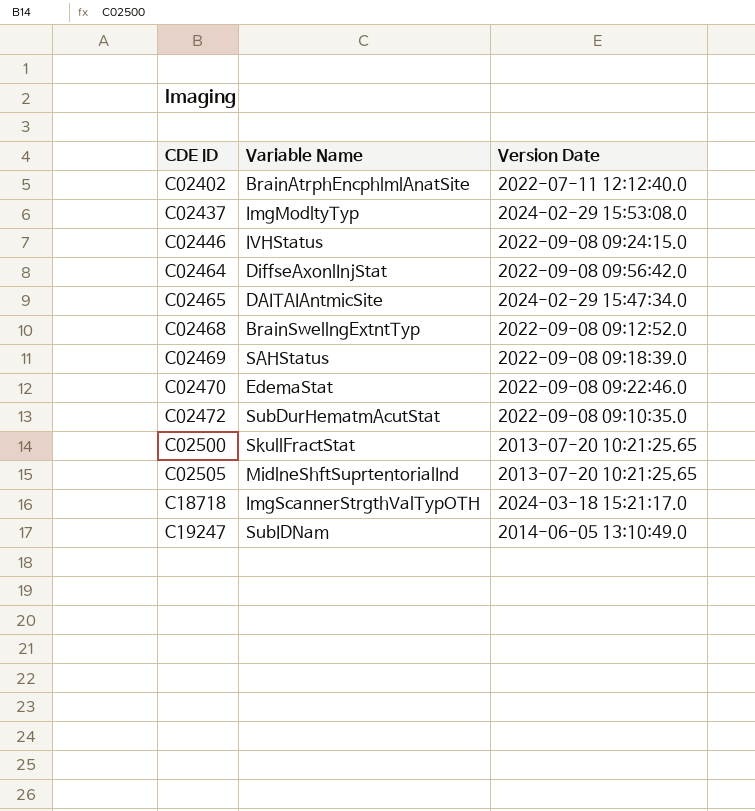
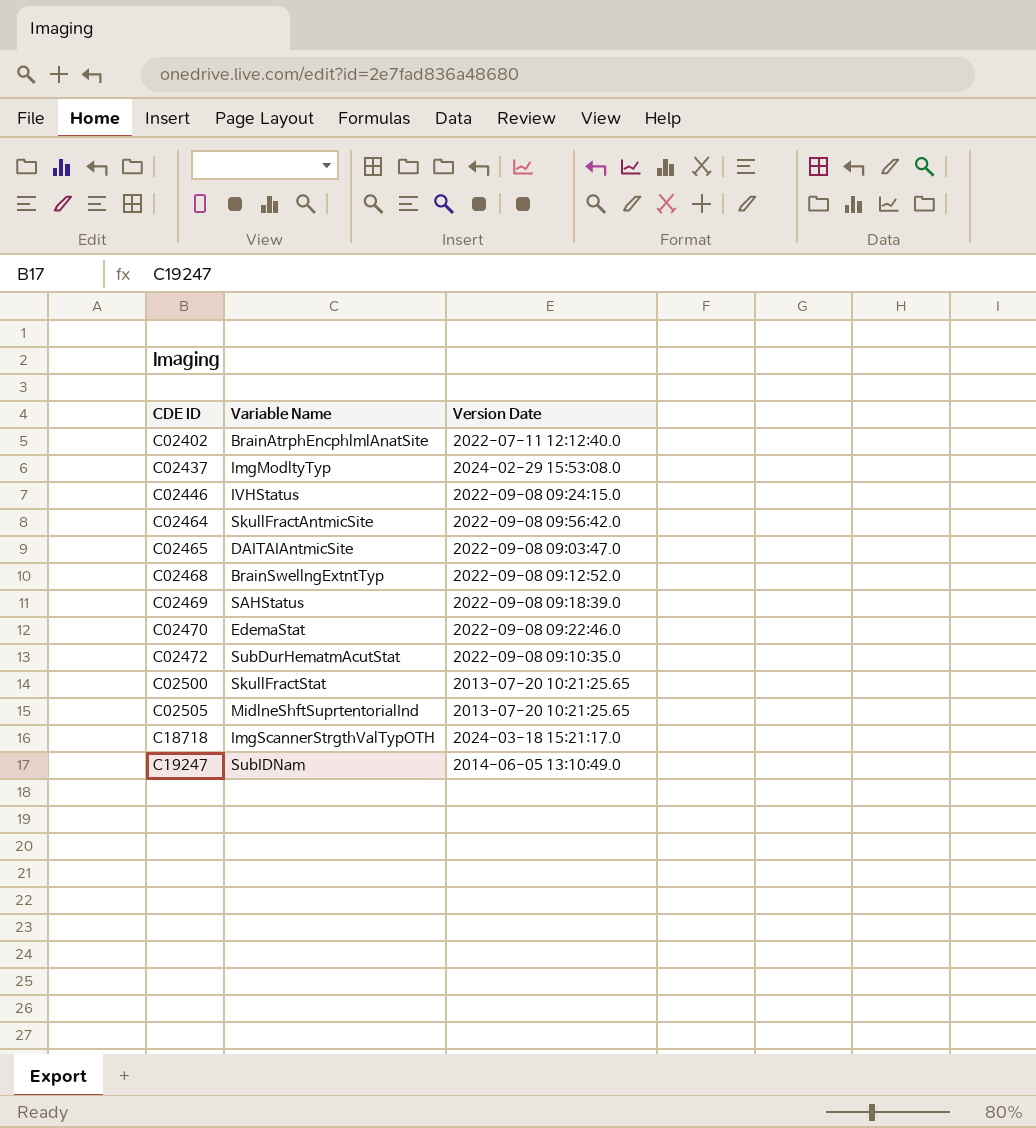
C02464 | Variable Name: DiffseAxonlInjStat -> SkullFractAntmicSite
C02465 | Version Date: 2024-02-29 15:47:34.0 -> 2022-09-08 09:03:47.0

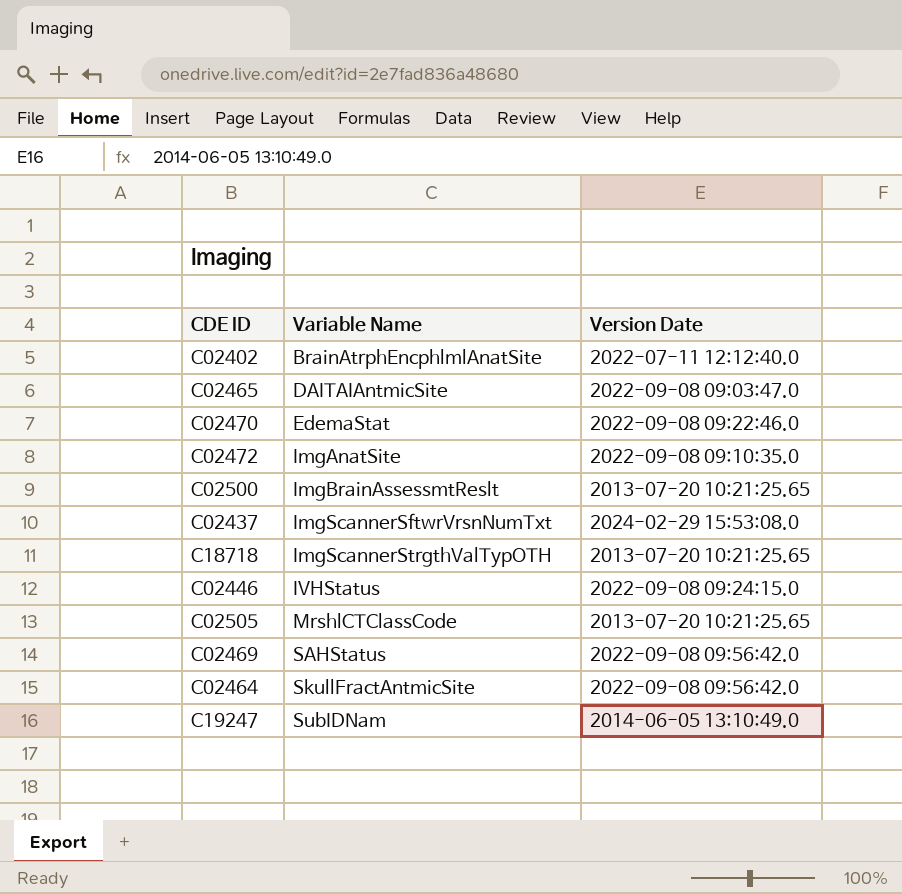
row order: CDE ID ascending -> Variable Name ascending
row C02468: BrainSwellngExtntTyp | 2022-09-08 09:12:52.0 -> none
C02472 | Variable Name: SubDurHematmAcutStat -> ImgAnatSite
C02500 | Variable Name: SkullFractStat -> ImgBrainAssessmtReslt
C02437 | Variable Name: ImgModltyTyp -> ImgScannerSftwrVrsnNumTxt
C18718 | Version Date: 2024-03-18 15:21:17.0 -> 2013-07-20 10:21:25.65
C02505 | Variable Name: MidlneShftSuprtentorialInd -> MrshlCTClassCode
C02469 | Version Date: 2022-09-08 09:18:39.0 -> 2022-09-08 09:56:42.0

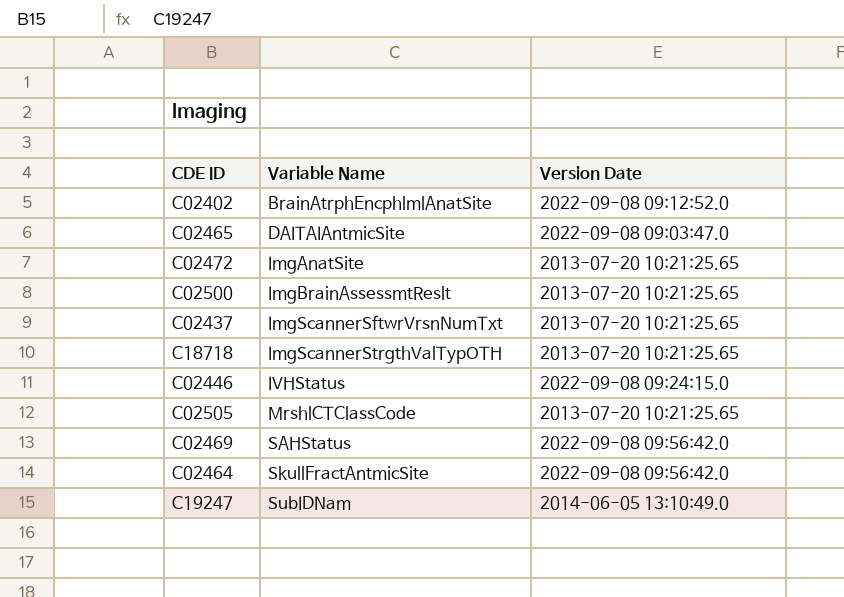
row C02470: EdemaStat | 2022-09-08 09:22:46.0 -> none
C02402 | Version Date: 2022-07-11 12:12:40.0 -> 2022-09-08 09:12:52.0
C02472 | Version Date: 2022-09-08 09:10:35.0 -> 2013-07-20 10:21:25.65
C02437 | Version Date: 2024-02-29 15:53:08.0 -> 2013-07-20 10:21:25.65

